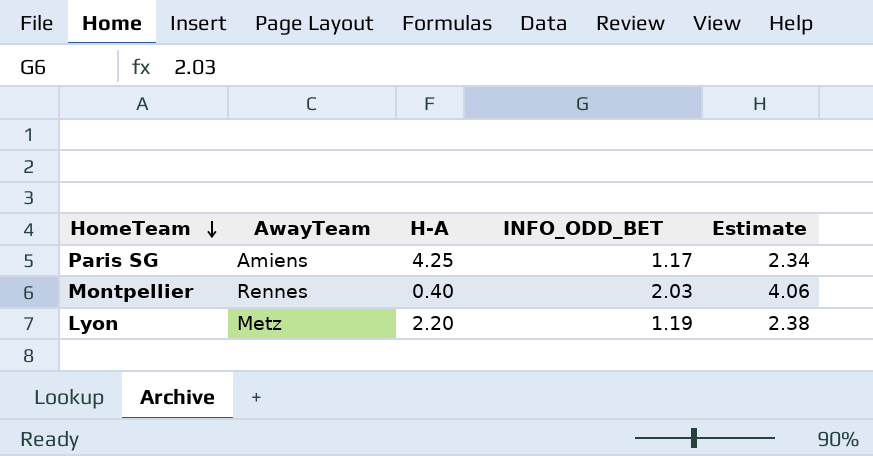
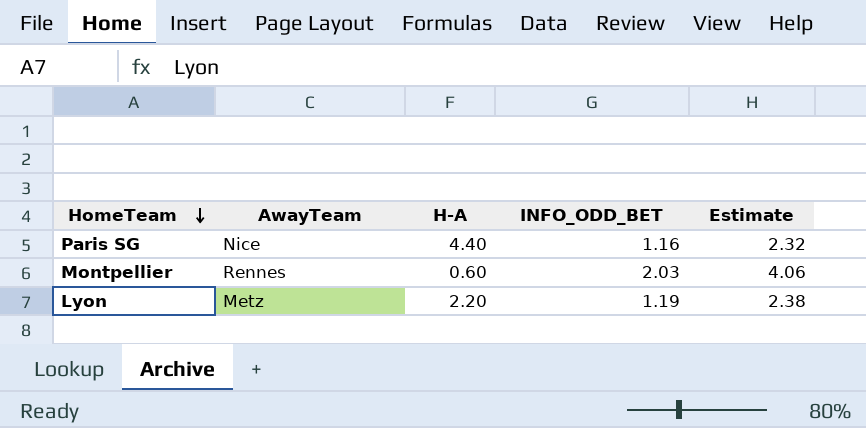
Paris SG | AwayTeam: Amiens -> Nice
Paris SG | H-A: 4.25 -> 4.40
Paris SG | INFO_ODD_BET: 1.17 -> 1.16
Paris SG | Estimate: 2.34 -> 2.32
Montpellier | H-A: 0.40 -> 0.60

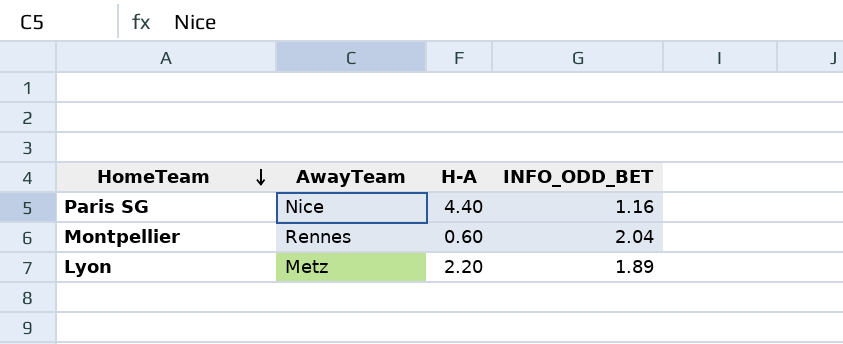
column Estimate | formula: [INFO_ODD_BET] * 2 -> none
Montpellier | INFO_ODD_BET: 2.03 -> 2.04
Lyon | INFO_ODD_BET: 1.19 -> 1.89

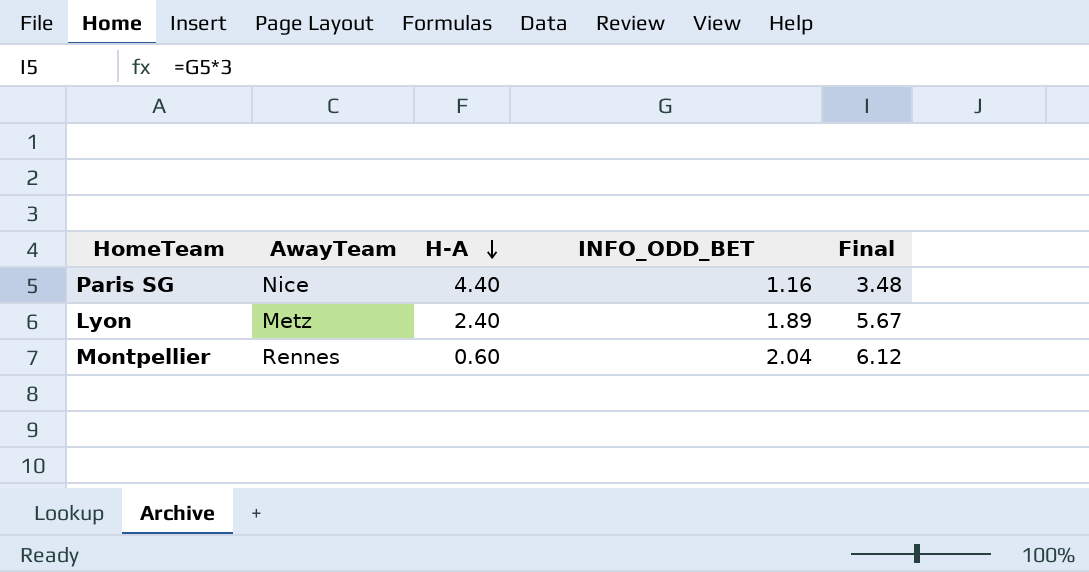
row order: HomeTeam descending -> H-A descending
column Final | formula: none -> [INFO_ODD_BET] * 3
Lyon | H-A: 2.20 -> 2.40

